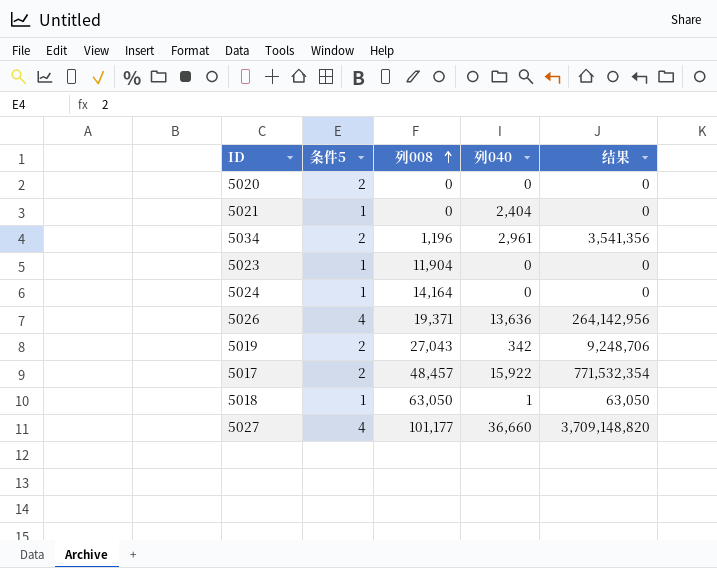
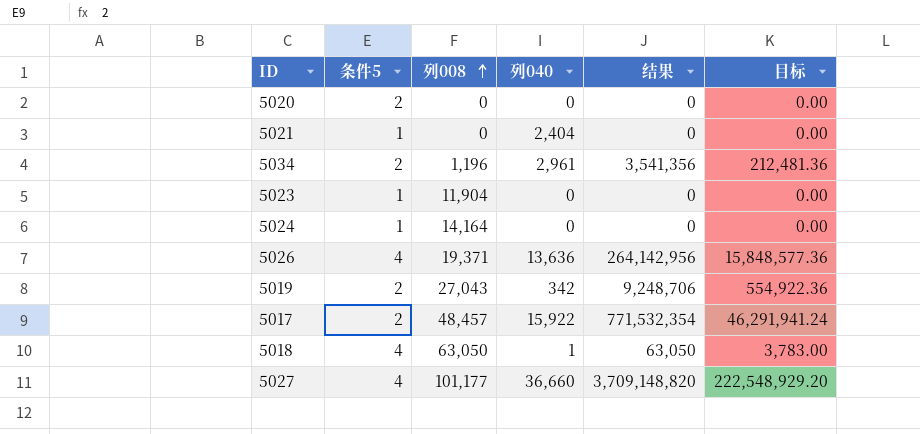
column 目标 | formula: none -> [结果] * 0.06
5018 | 条件5: 1 -> 4

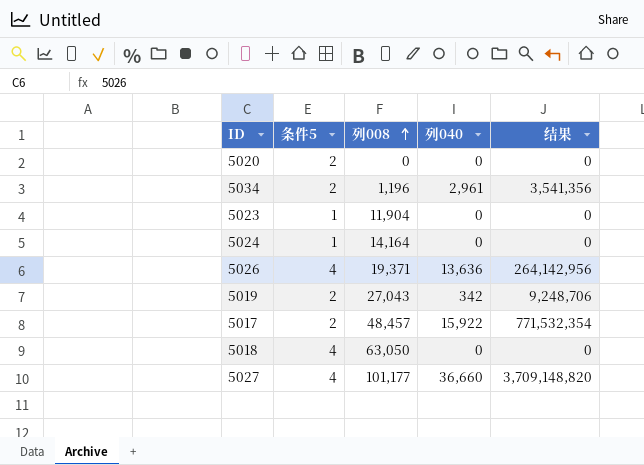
column 目标 | formula: [结果] * 0.06 -> none
row 5021: 1 | 0 | 2,404 | 0 | 0.00 -> none
5018 | 列040: 1 -> 0
5018 | 结果: 63,050 -> 0

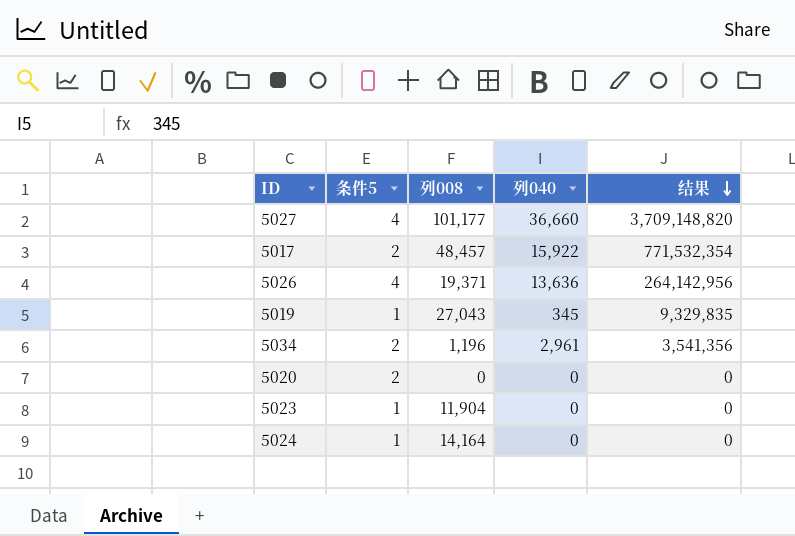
row order: 列008 ascending -> 结果 descending
row 5018: 4 | 63,050 | 0 | 0 -> none
5019 | 条件5: 2 -> 1
5019 | 列040: 342 -> 345
5019 | 结果: 9,248,706 -> 9,329,835

